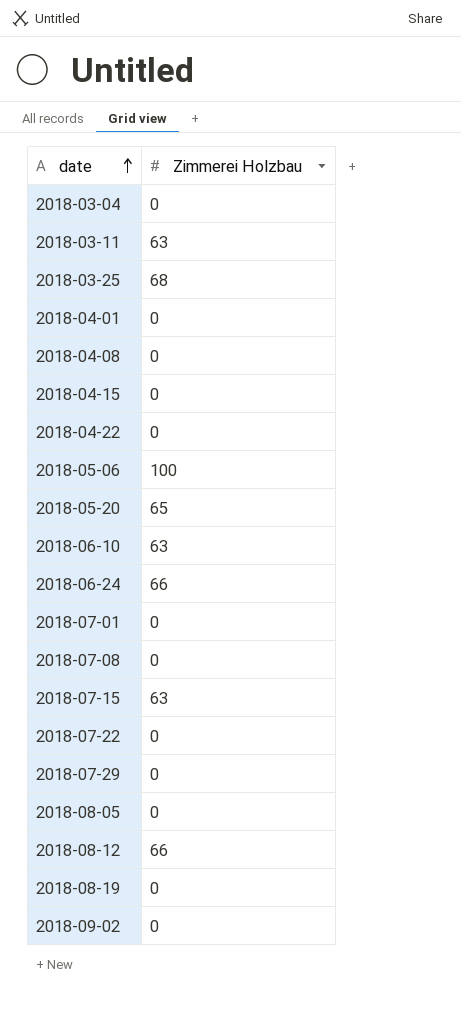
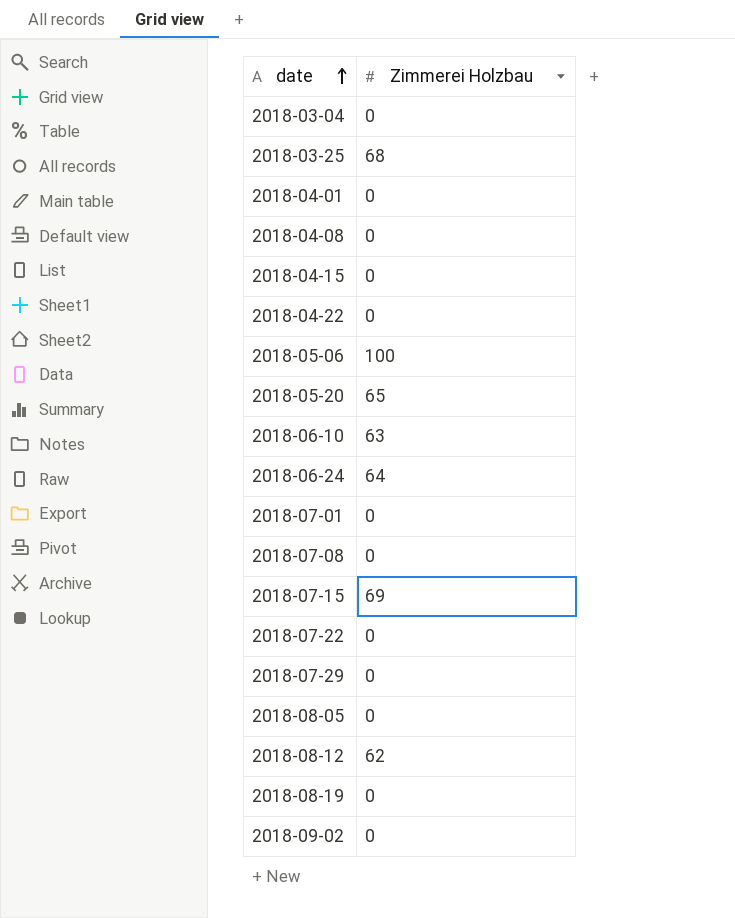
row 2018-03-11: 63 -> none
2018-06-24 | Zimmerei Holzbau: 66 -> 64
2018-07-15 | Zimmerei Holzbau: 63 -> 69
2018-08-12 | Zimmerei Holzbau: 66 -> 62

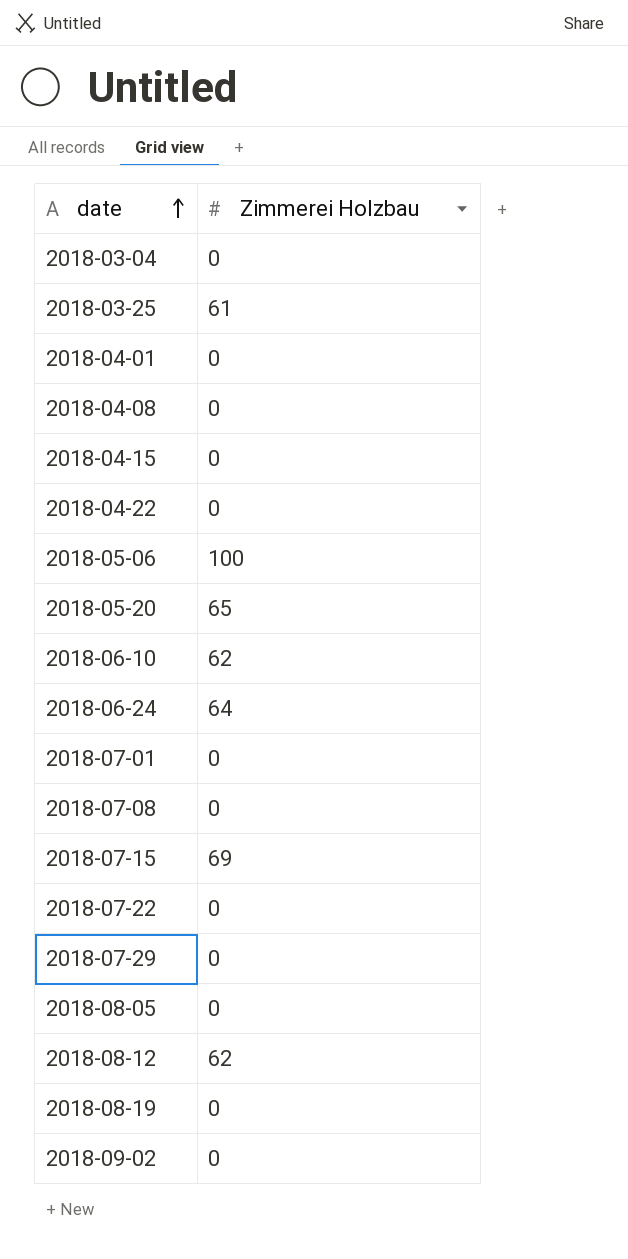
2018-03-25 | Zimmerei Holzbau: 68 -> 61
2018-06-10 | Zimmerei Holzbau: 63 -> 62

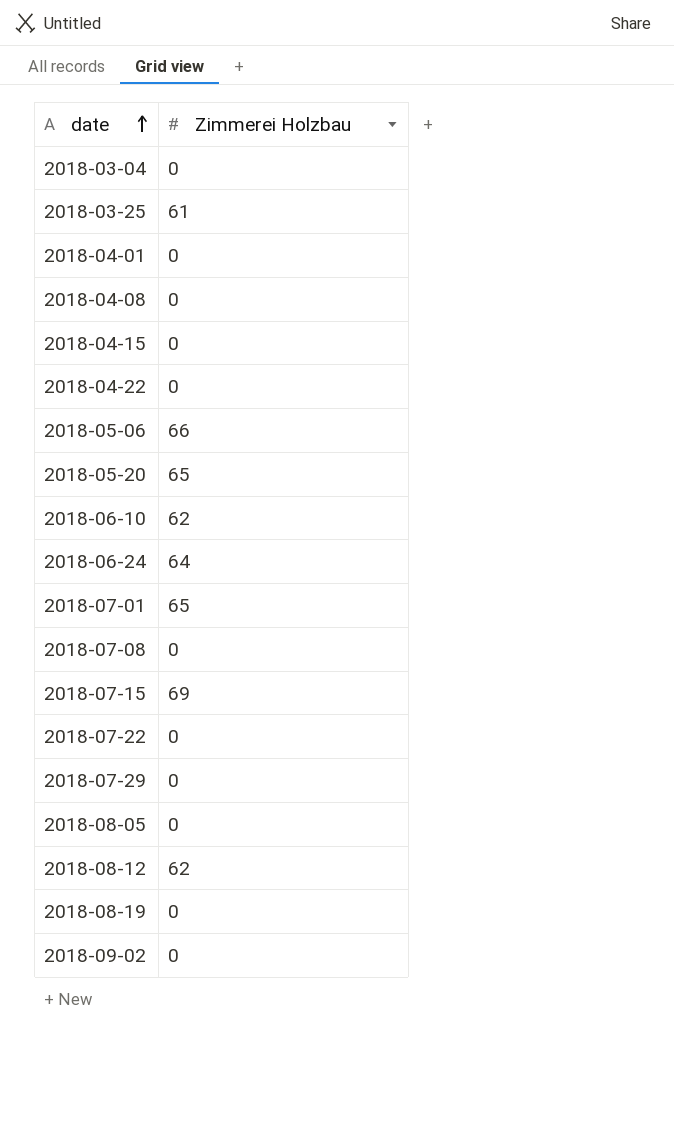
2018-05-06 | Zimmerei Holzbau: 100 -> 66
2018-07-01 | Zimmerei Holzbau: 0 -> 65

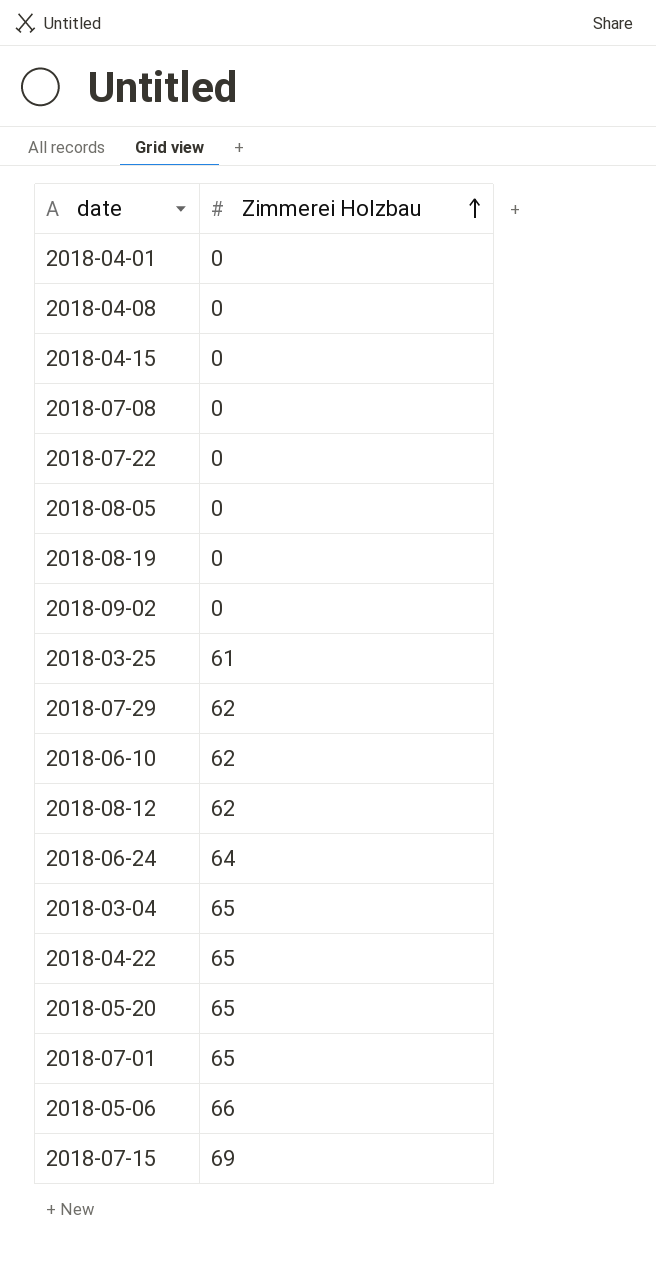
row order: date ascending -> Zimmerei Holzbau ascending
2018-07-29 | Zimmerei Holzbau: 0 -> 62
2018-03-04 | Zimmerei Holzbau: 0 -> 65
2018-04-22 | Zimmerei Holzbau: 0 -> 65

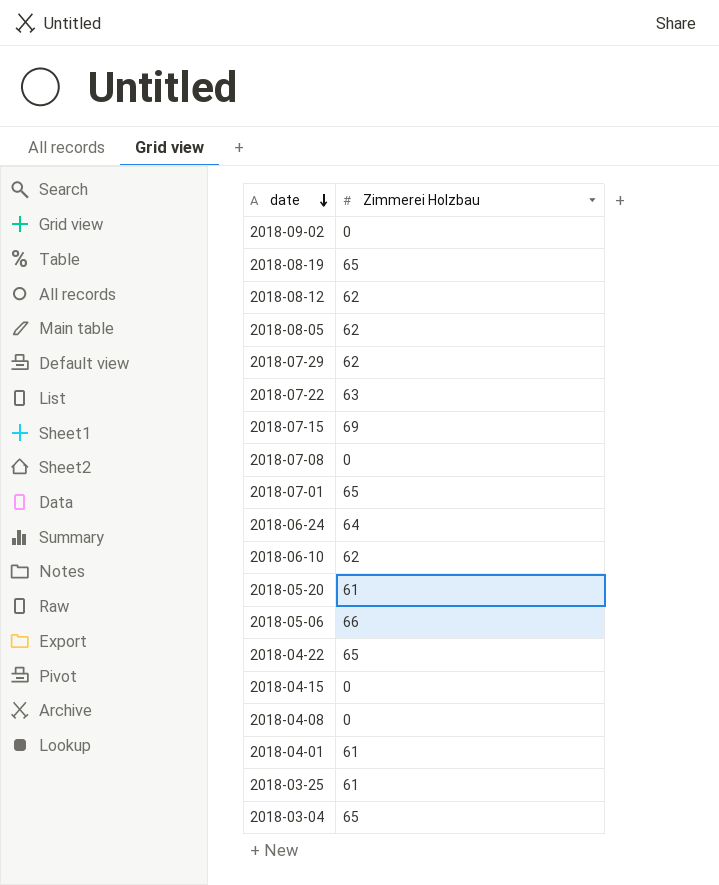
row order: Zimmerei Holzbau ascending -> date descending
2018-08-19 | Zimmerei Holzbau: 0 -> 65
2018-08-05 | Zimmerei Holzbau: 0 -> 62
2018-07-22 | Zimmerei Holzbau: 0 -> 63
2018-05-20 | Zimmerei Holzbau: 65 -> 61
2018-04-01 | Zimmerei Holzbau: 0 -> 61

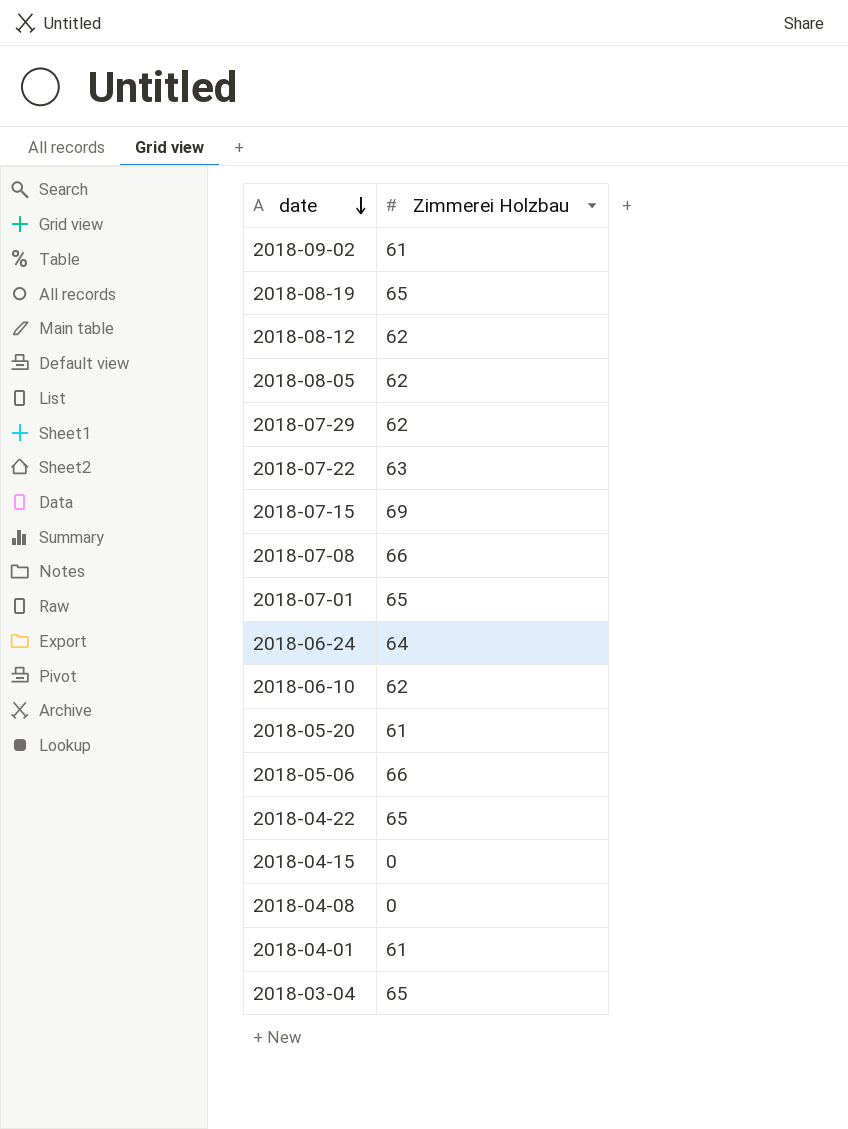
row 2018-03-25: 61 -> none
2018-09-02 | Zimmerei Holzbau: 0 -> 61
2018-07-08 | Zimmerei Holzbau: 0 -> 66

